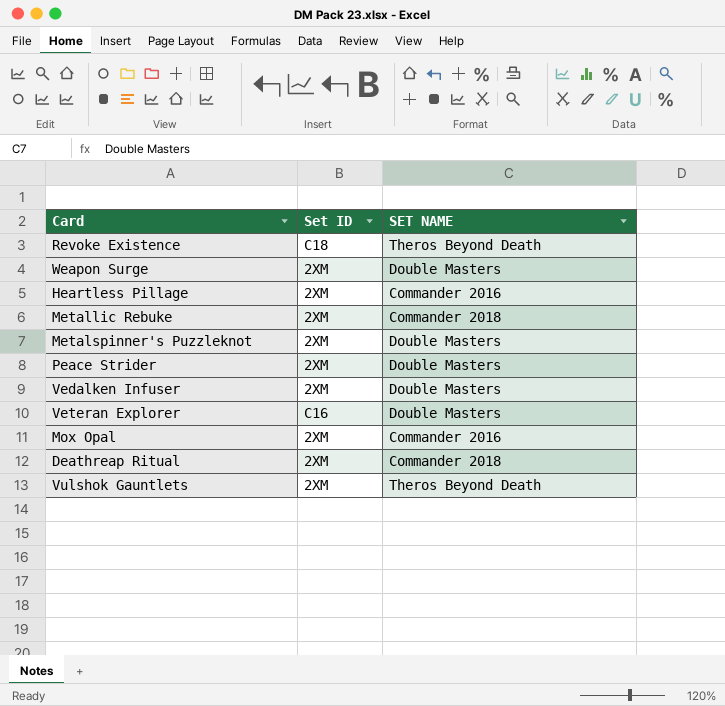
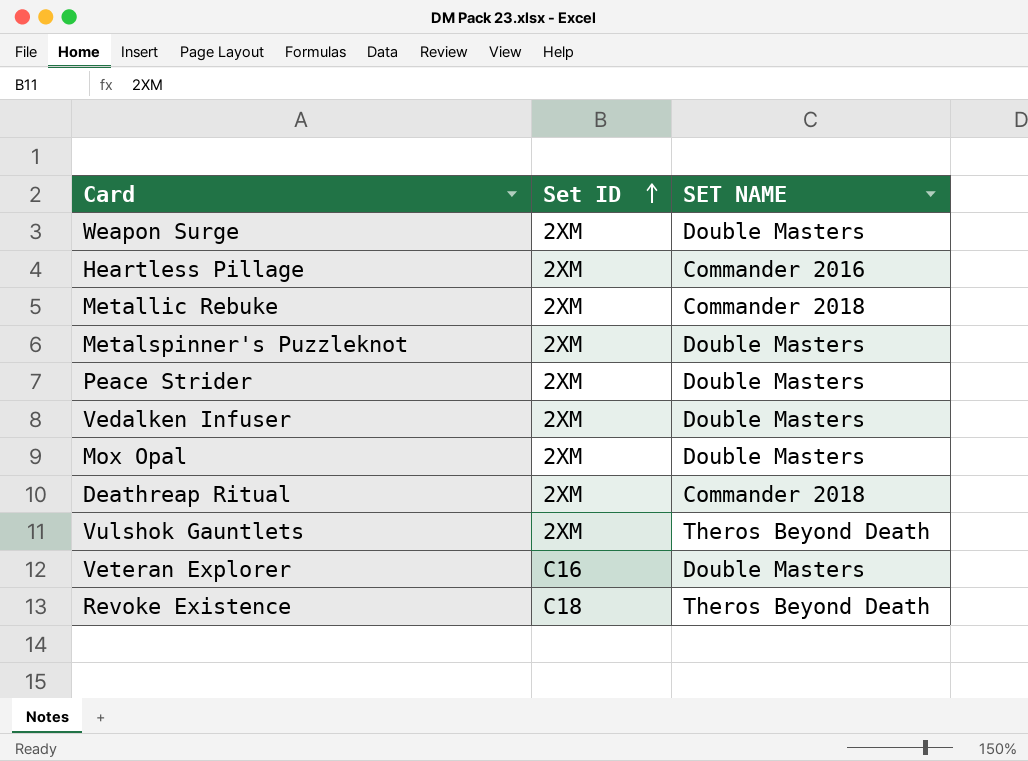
row order: none -> Set ID ascending
Mox Opal | SET NAME: Commander 2016 -> Double Masters

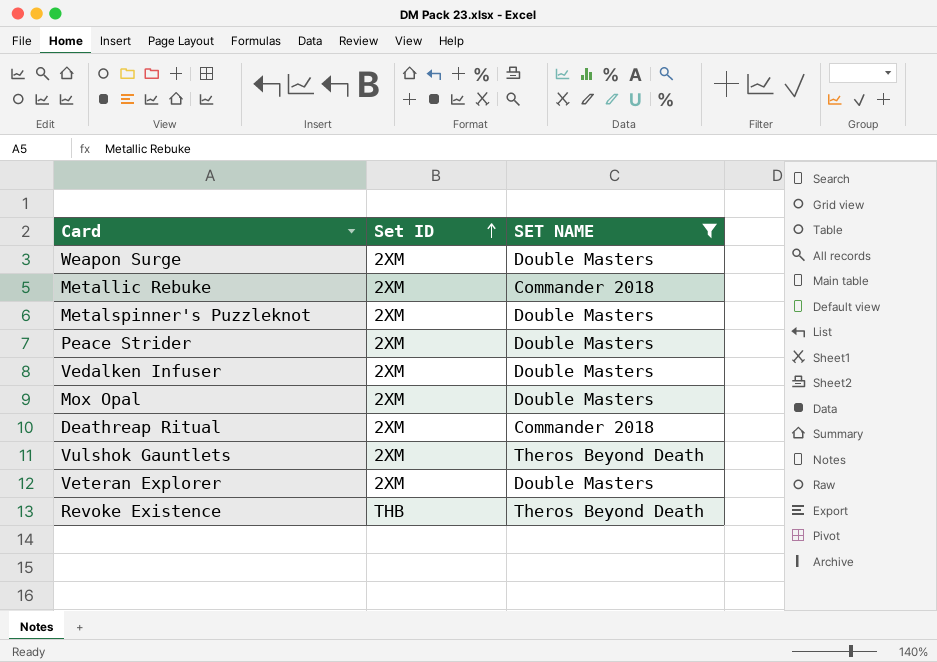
filter: none -> SET NAME != Commander 2016
Veteran Explorer | Set ID: C16 -> 2XM
Revoke Existence | Set ID: C18 -> THB

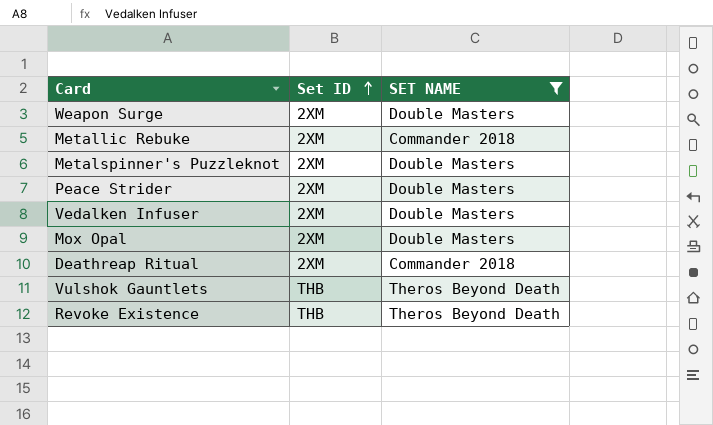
row Veteran Explorer: 2XM | Double Masters -> none
Vulshok Gauntlets | Set ID: 2XM -> THB

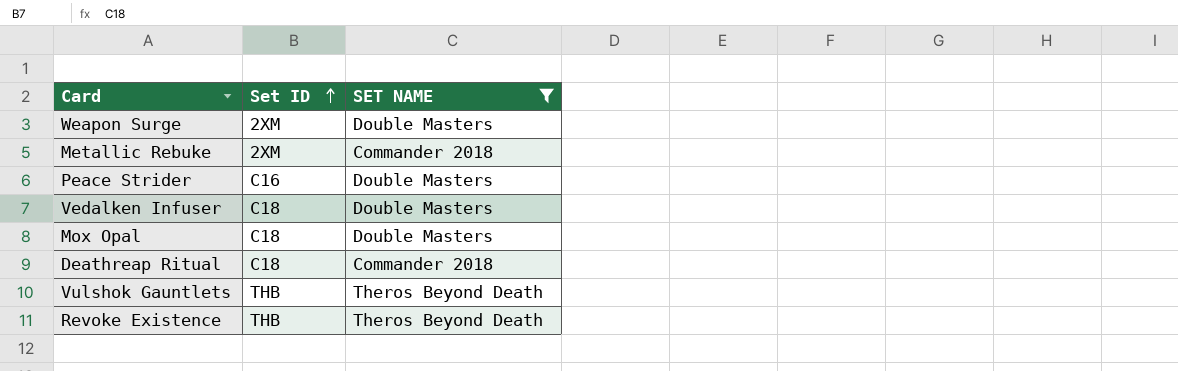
row Metalspinner's Puzzleknot: 2XM | Double Masters -> none
Peace Strider | Set ID: 2XM -> C16
Vedalken Infuser | Set ID: 2XM -> C18
Mox Opal | Set ID: 2XM -> C18
Deathreap Ritual | Set ID: 2XM -> C18

